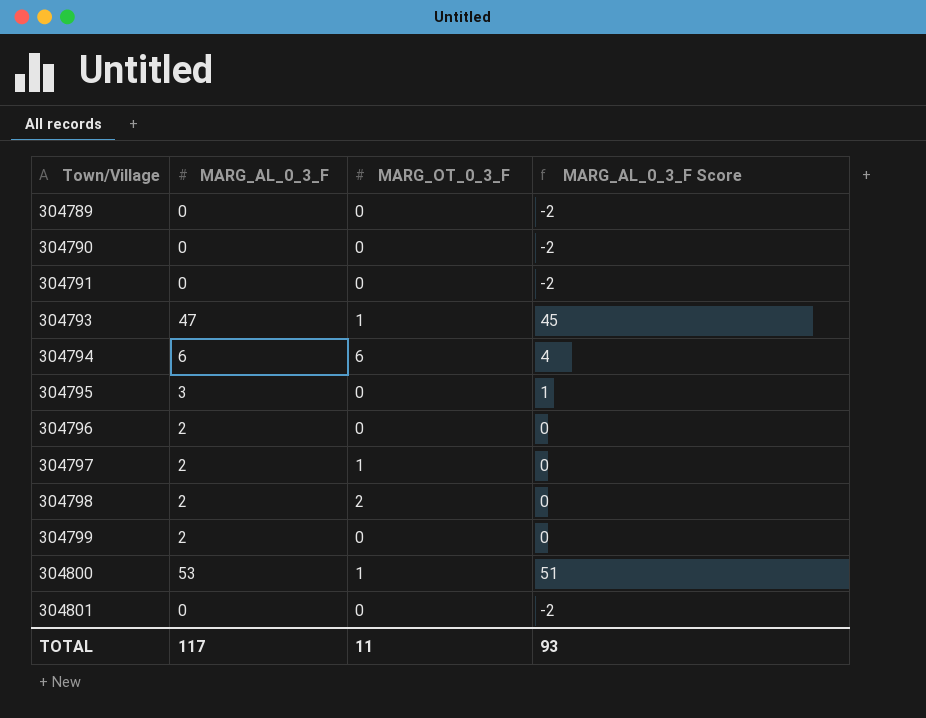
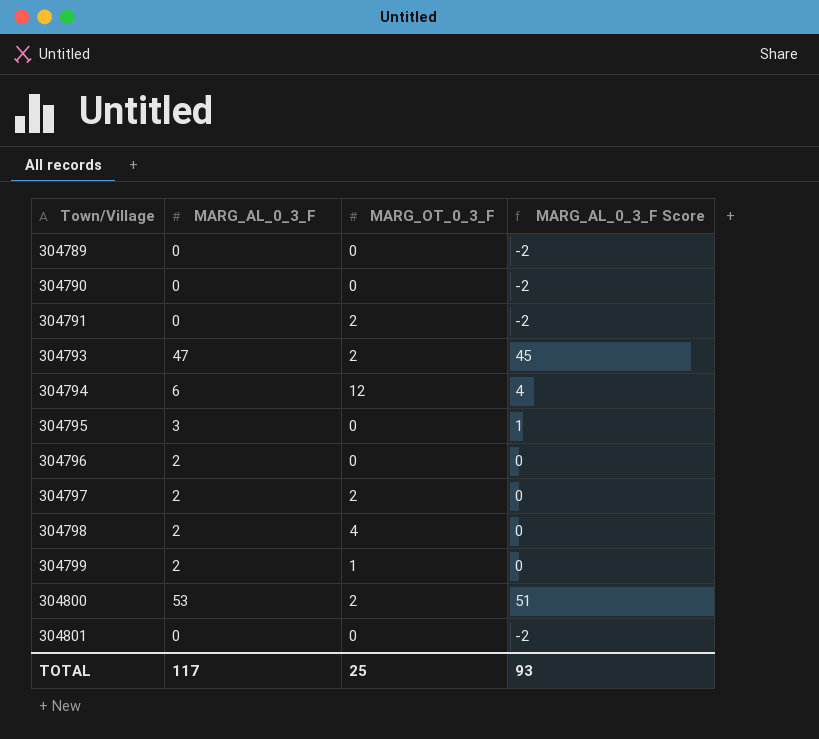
304791 | MARG_OT_0_3_F: 0 -> 2
304793 | MARG_OT_0_3_F: 1 -> 2
304794 | MARG_OT_0_3_F: 6 -> 12
304797 | MARG_OT_0_3_F: 1 -> 2
304798 | MARG_OT_0_3_F: 2 -> 4
304799 | MARG_OT_0_3_F: 0 -> 1
304800 | MARG_OT_0_3_F: 1 -> 2
TOTAL | MARG_OT_0_3_F: 11 -> 25

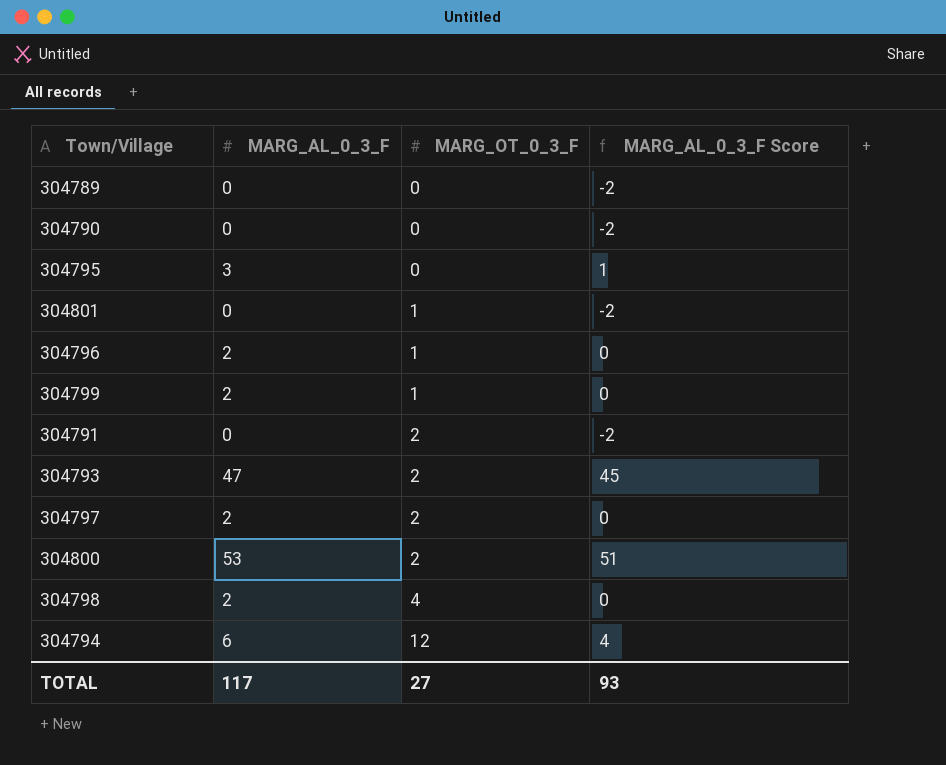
row order: Town/Village ascending -> MARG_OT_0_3_F ascending
304801 | MARG_OT_0_3_F: 0 -> 1
304796 | MARG_OT_0_3_F: 0 -> 1
TOTAL | MARG_OT_0_3_F: 25 -> 27

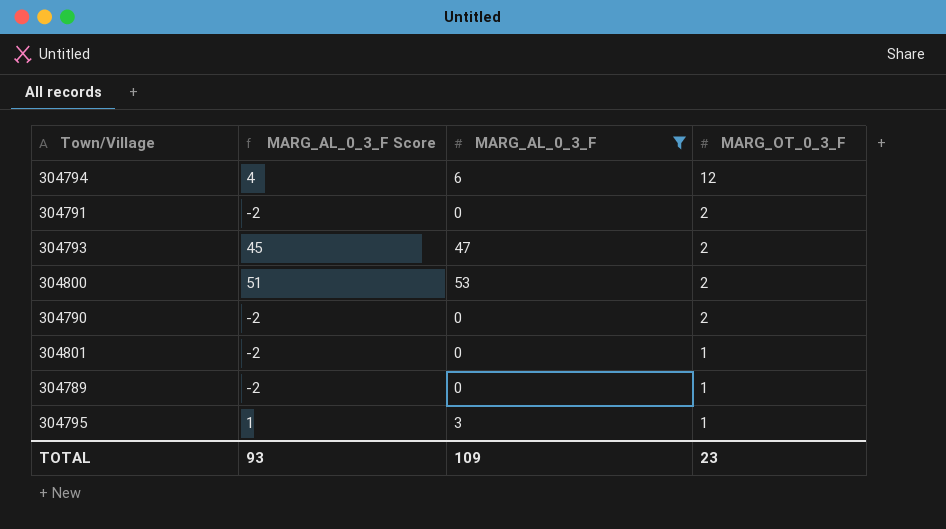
filter: none -> MARG_AL_0_3_F != 2
row order: MARG_OT_0_3_F ascending -> MARG_OT_0_3_F descending
column MARG_AL_0_3_F Score | position: 4 -> 2
304790 | MARG_OT_0_3_F: 0 -> 2
304789 | MARG_OT_0_3_F: 0 -> 1
304795 | MARG_OT_0_3_F: 0 -> 1
TOTAL | MARG_AL_0_3_F: 117 -> 109
TOTAL | MARG_OT_0_3_F: 27 -> 23

